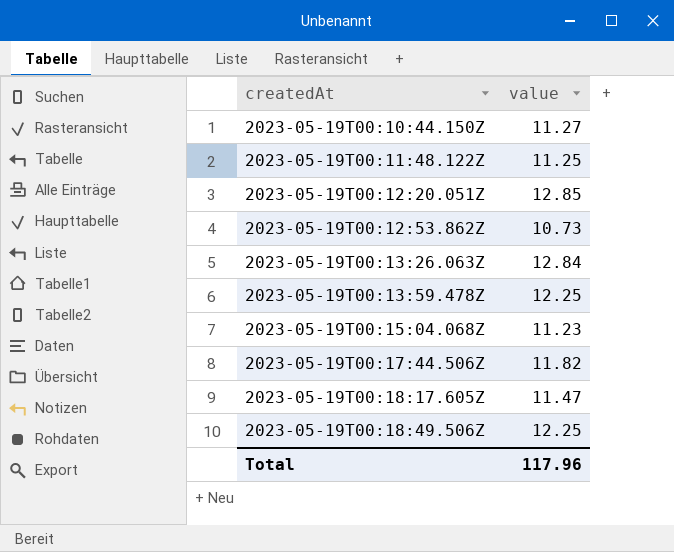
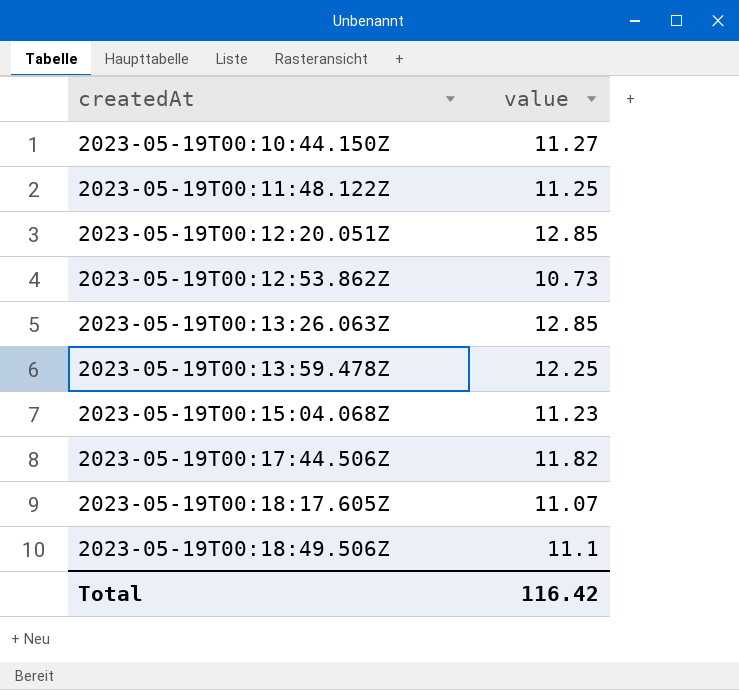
2023-05-19T00:13:26.063Z | value: 12.84 -> 12.85
2023-05-19T00:18:17.605Z | value: 11.47 -> 11.07
2023-05-19T00:18:49.506Z | value: 12.25 -> 11.1
Total | value: 117.96 -> 116.42

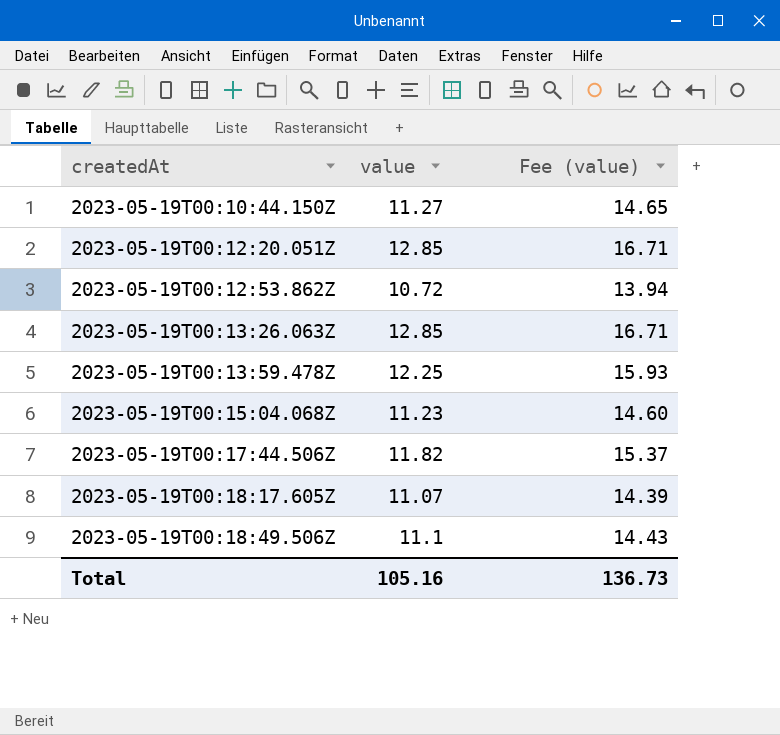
column Fee (value) | formula: none -> [value] * 1.3
row 2023-05-19T00:11:48.122Z: 11.25 -> none
2023-05-19T00:12:53.862Z | value: 10.73 -> 10.72
Total | value: 116.42 -> 105.16

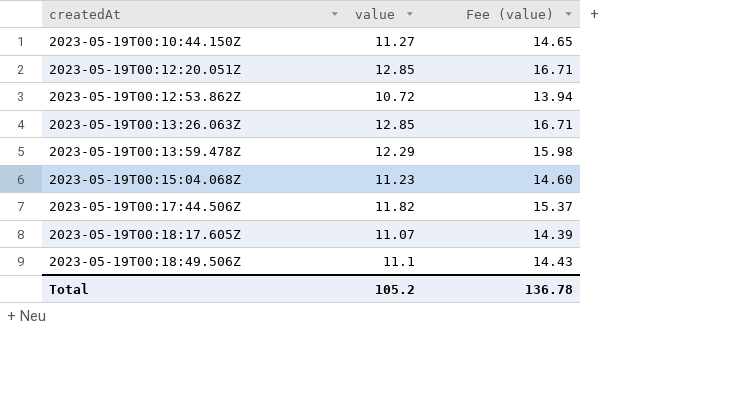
2023-05-19T00:13:59.478Z | value: 12.25 -> 12.29
2023-05-19T00:13:59.478Z | Fee (value): 15.93 -> 15.98
Total | value: 105.16 -> 105.2
Total | Fee (value): 136.73 -> 136.78

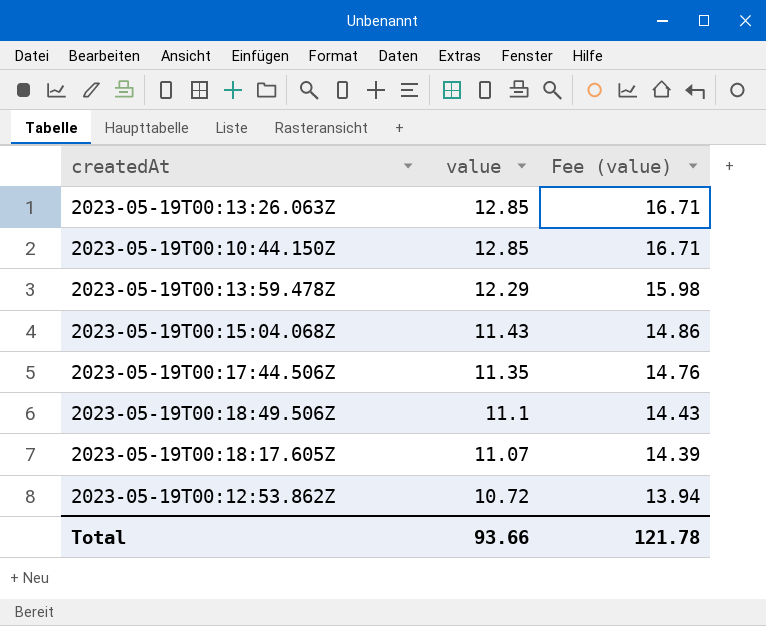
row order: createdAt ascending -> value descending
row 2023-05-19T00:12:20.051Z: 12.85 | 16.71 -> none
2023-05-19T00:10:44.150Z | value: 11.27 -> 12.85
2023-05-19T00:10:44.150Z | Fee (value): 14.65 -> 16.71
2023-05-19T00:15:04.068Z | value: 11.23 -> 11.43
2023-05-19T00:15:04.068Z | Fee (value): 14.60 -> 14.86
2023-05-19T00:17:44.506Z | value: 11.82 -> 11.35
2023-05-19T00:17:44.506Z | Fee (value): 15.37 -> 14.76
Total | value: 105.2 -> 93.66
Total | Fee (value): 136.78 -> 121.78

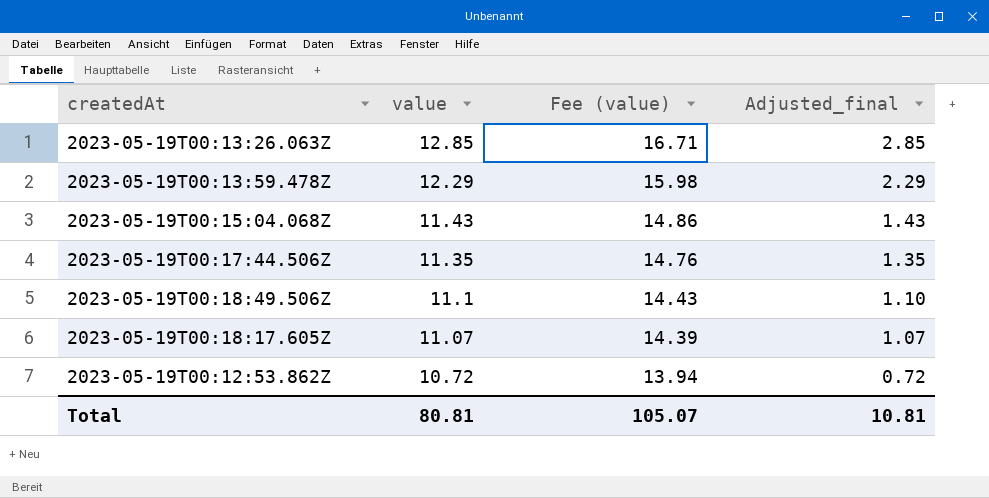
column Adjusted_final | formula: none -> [value] - 10
row 2023-05-19T00:10:44.150Z: 12.85 | 16.71 -> none
Total | value: 93.66 -> 80.81
Total | Fee (value): 121.78 -> 105.07

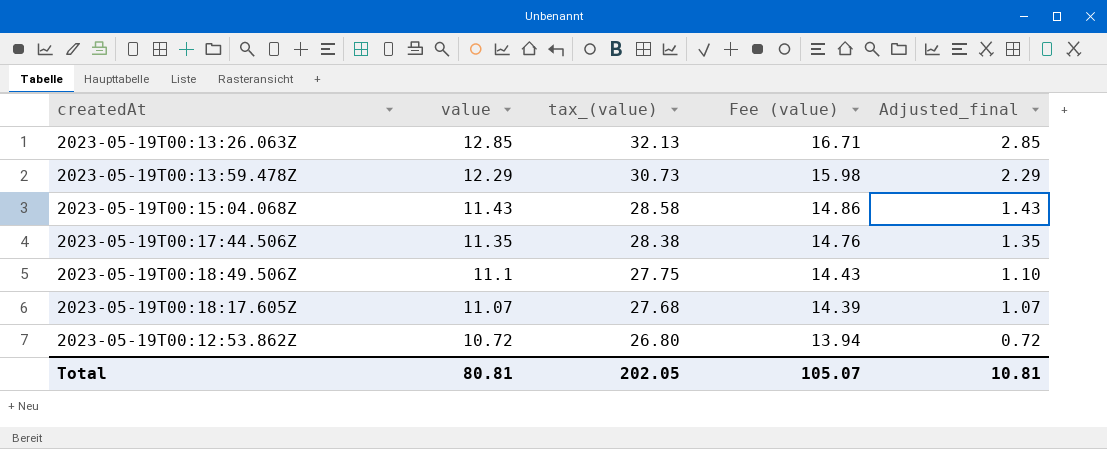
column tax_(value) | formula: none -> [value] * 2.5

